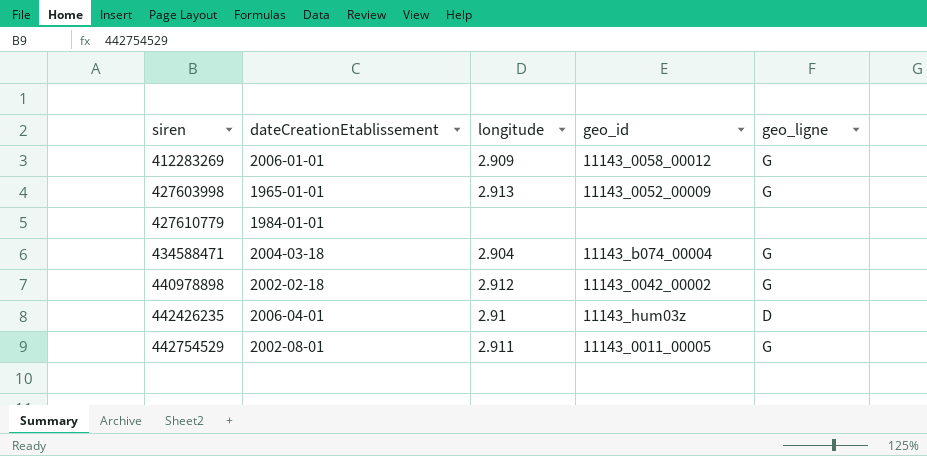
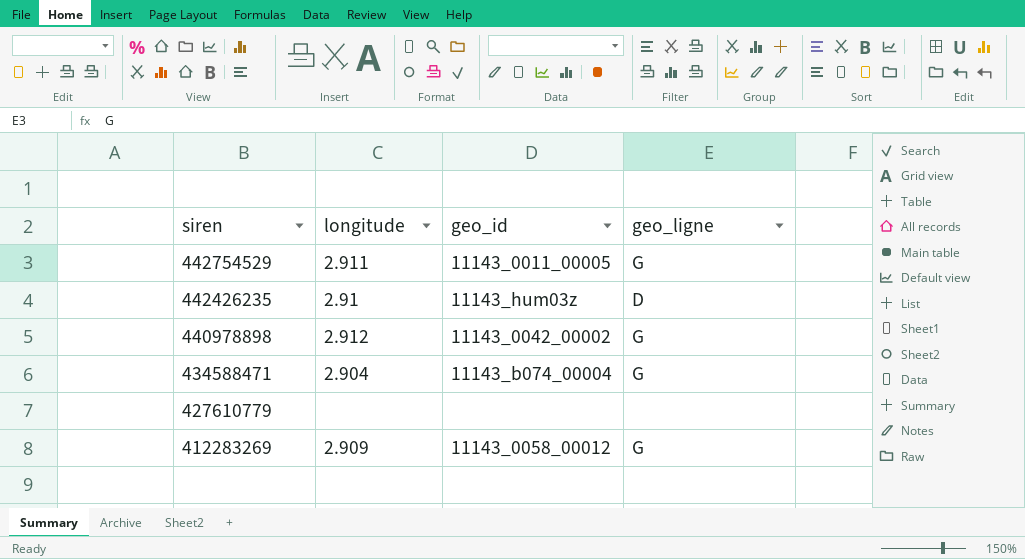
row order: siren ascending -> siren descending
column dateCreationEtablissement | position: 2 -> none
row 427603998: 1965-01-01 | 2.913 | 11143_0052_00009 | G -> none

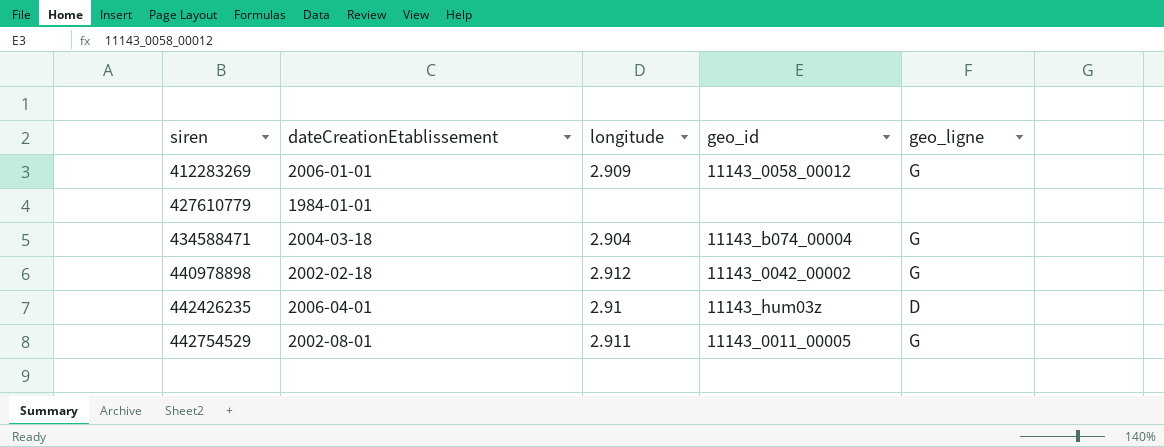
row order: siren descending -> siren ascending
column dateCreationEtablissement | position: none -> 2

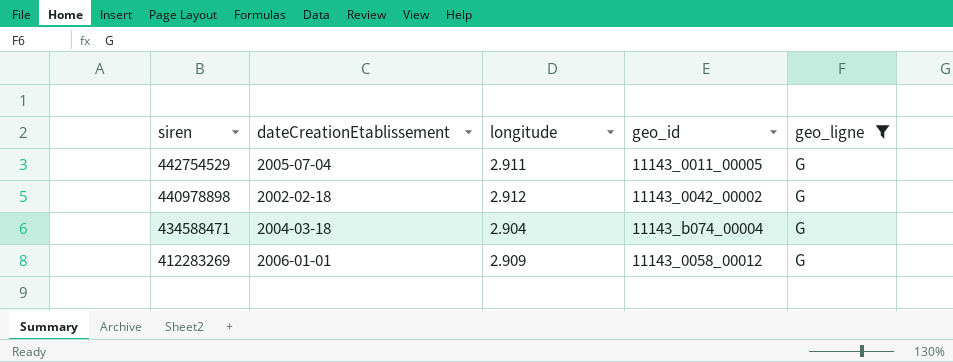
filter: none -> geo_ligne = G
row order: siren ascending -> siren descending
442754529 | dateCreationEtablissement: 2002-08-01 -> 2005-07-04

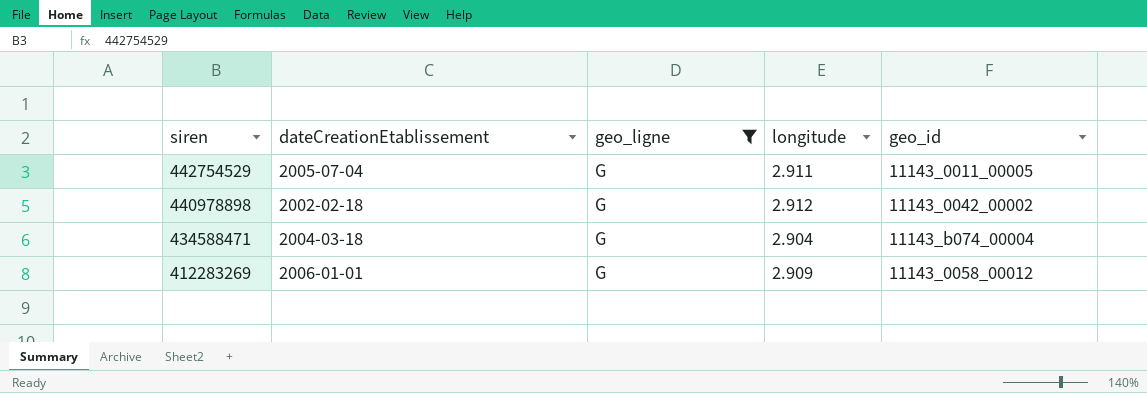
column geo_ligne | position: 5 -> 3

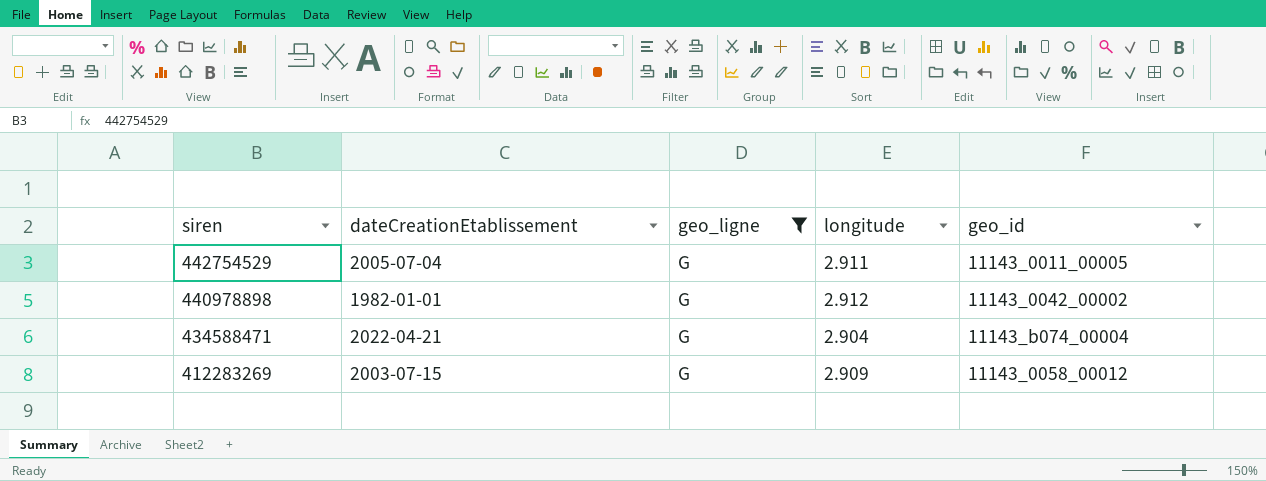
440978898 | dateCreationEtablissement: 2002-02-18 -> 1982-01-01
434588471 | dateCreationEtablissement: 2004-03-18 -> 2022-04-21
412283269 | dateCreationEtablissement: 2006-01-01 -> 2003-07-15

